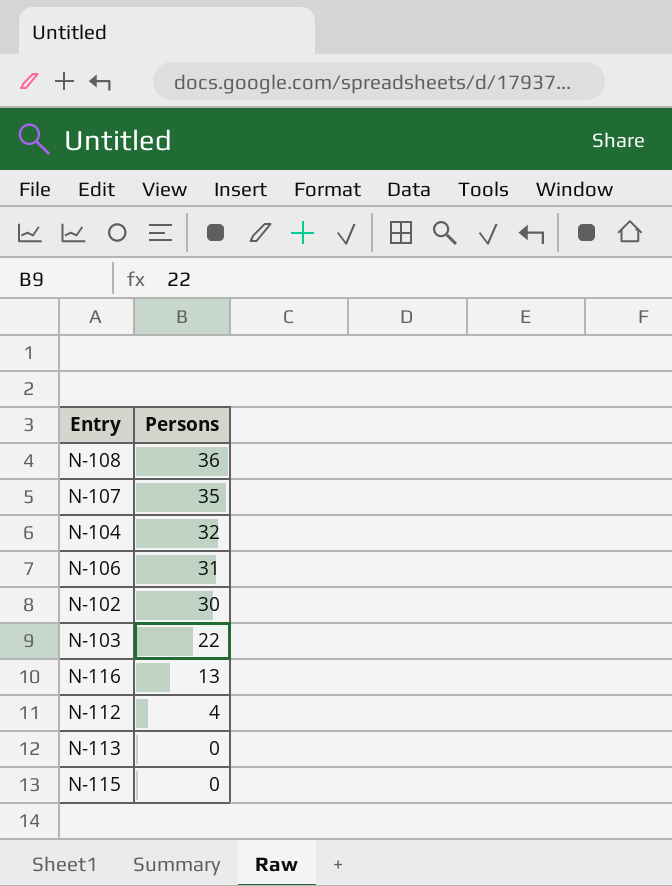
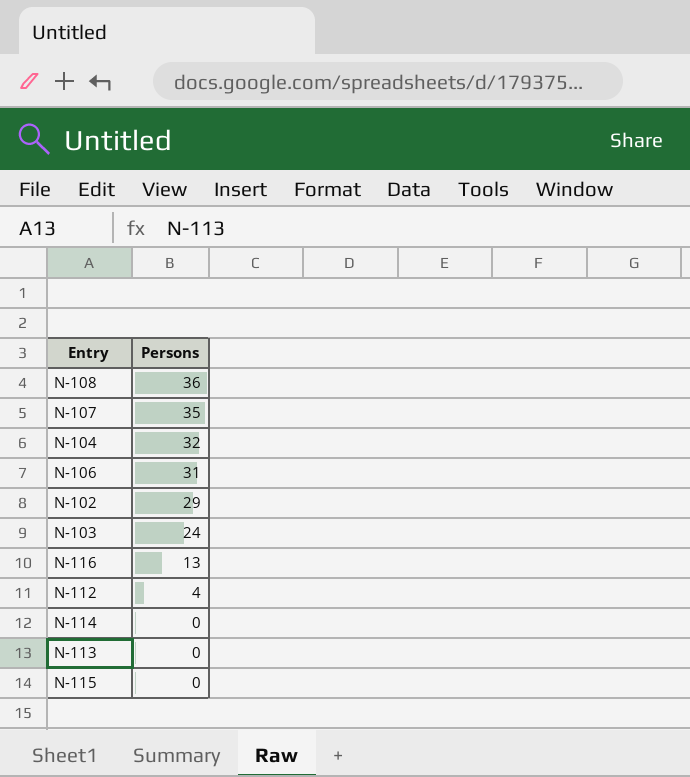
N-102 | Persons: 30 -> 29
N-103 | Persons: 22 -> 24
row N-114: none -> 0

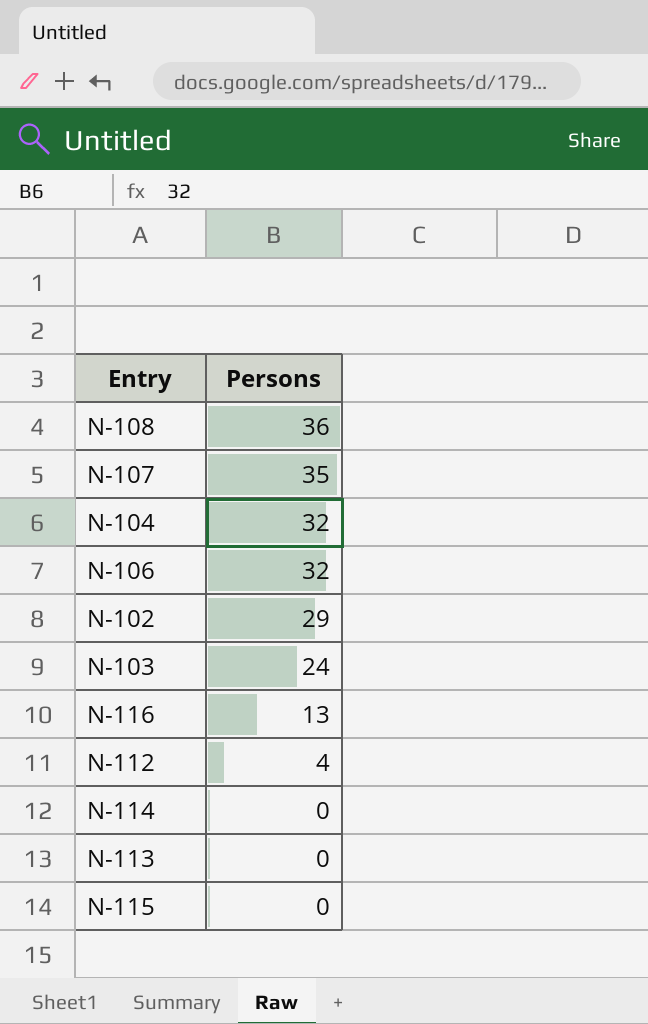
N-106 | Persons: 31 -> 32

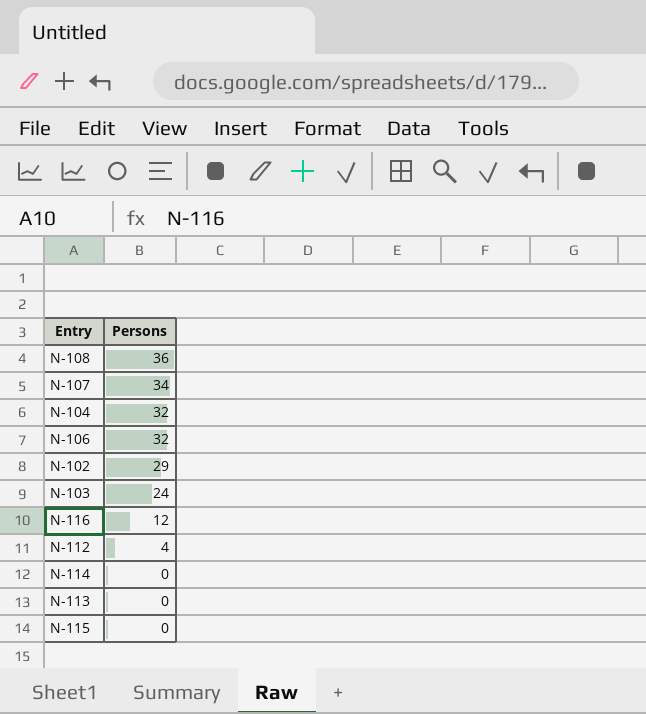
N-107 | Persons: 35 -> 34
N-116 | Persons: 13 -> 12

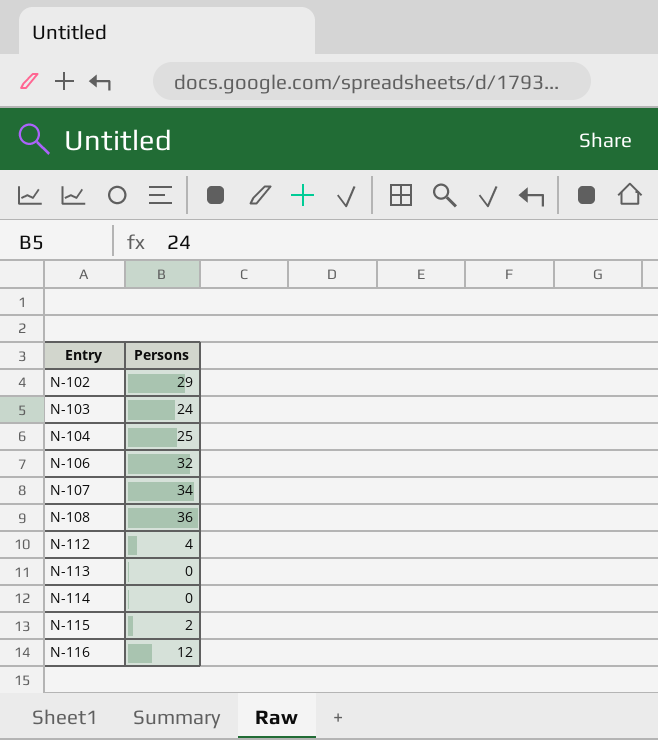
row order: Persons descending -> Entry ascending
N-104 | Persons: 32 -> 25
N-115 | Persons: 0 -> 2

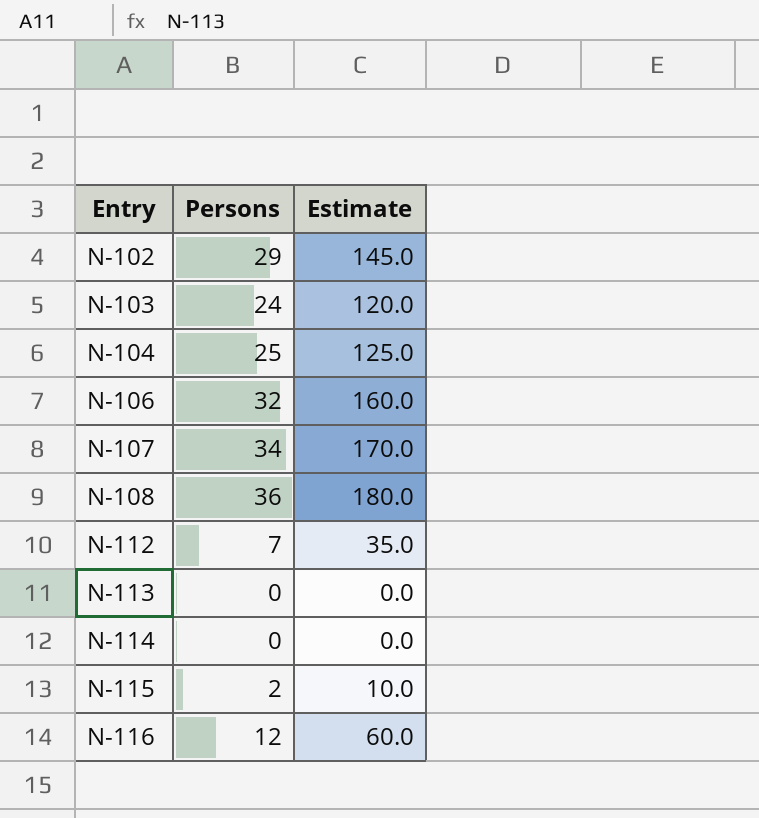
column Estimate | formula: none -> [Persons] * 5
N-112 | Persons: 4 -> 7

